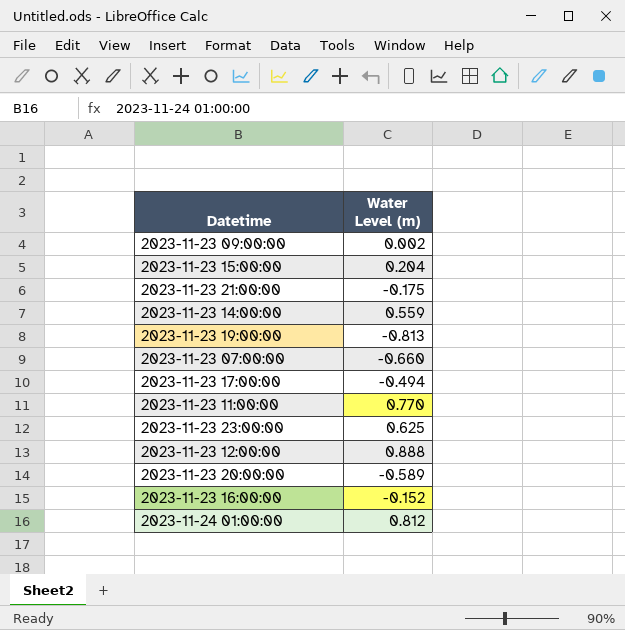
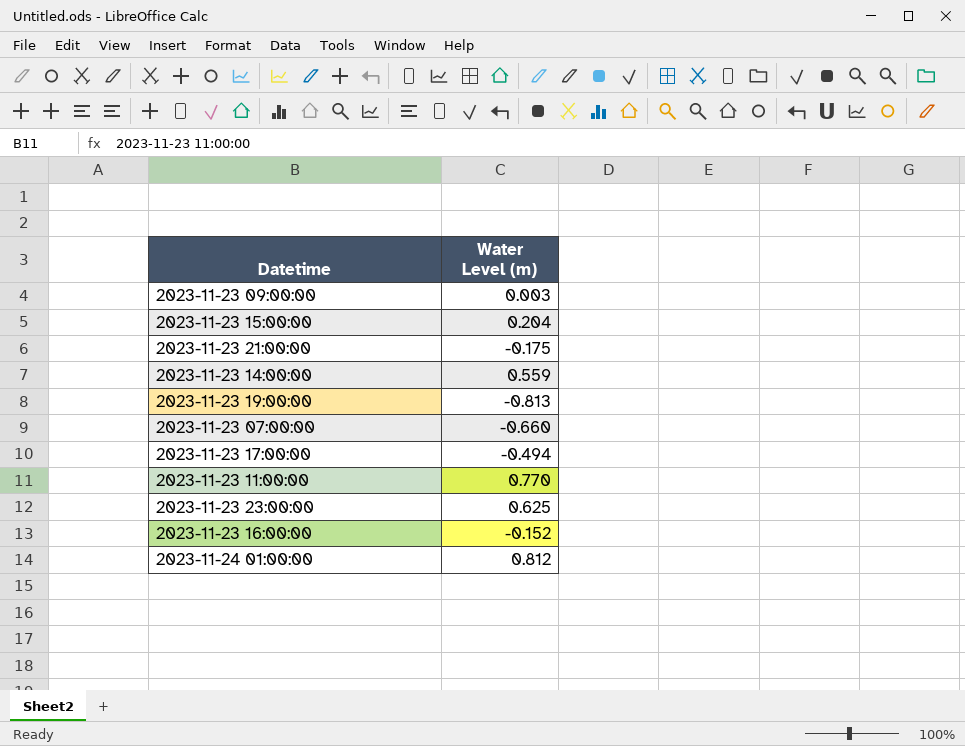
row 2023-11-23 12:00:00: 0.888 -> none
row 2023-11-23 20:00:00: -0.589 -> none
2023-11-23 09:00:00 | Water Level (m): 0.002 -> 0.003

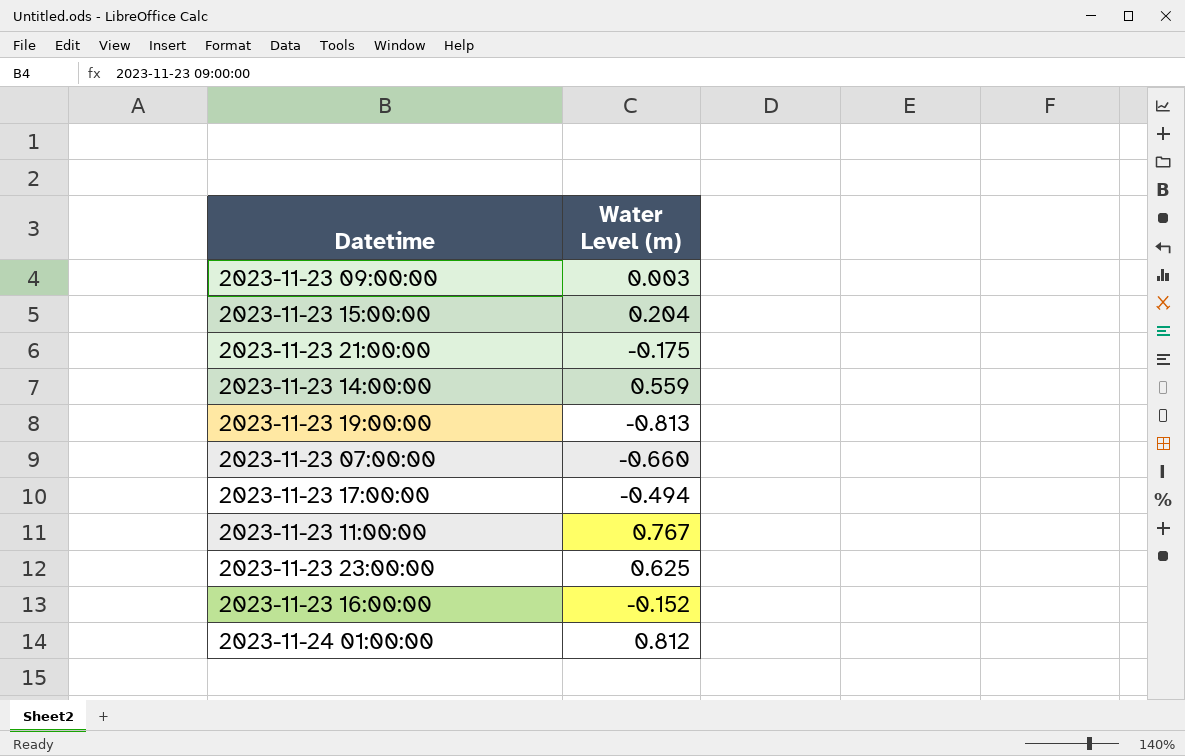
2023-11-23 11:00:00 | Water Level (m): 0.770 -> 0.767

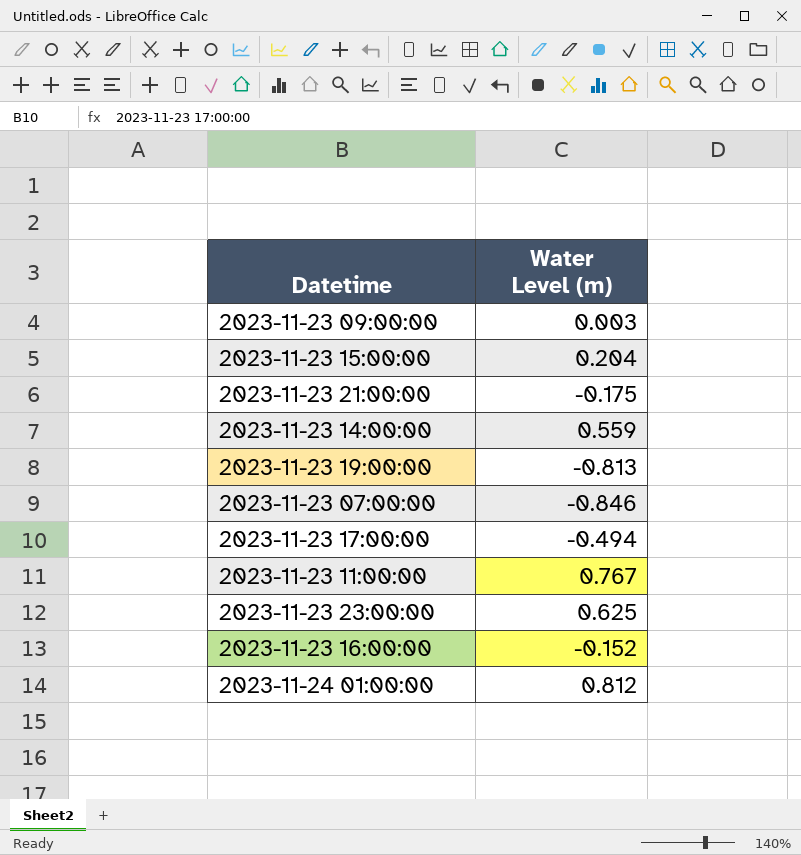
2023-11-23 07:00:00 | Water Level (m): -0.660 -> -0.846

